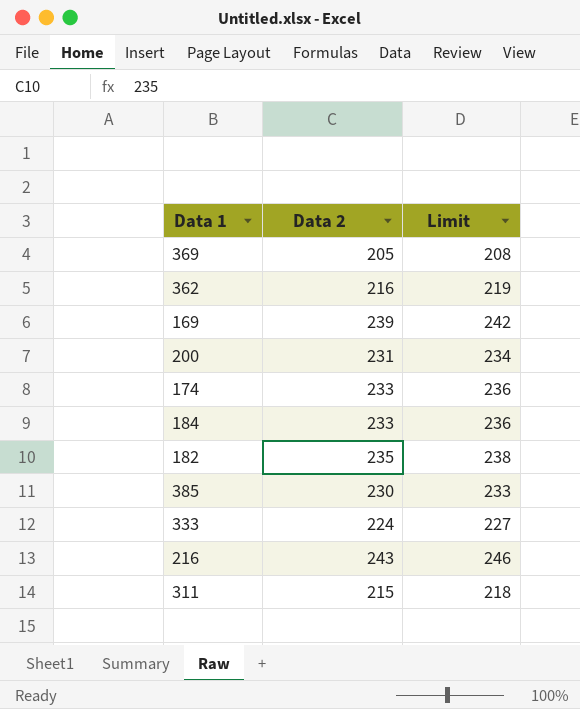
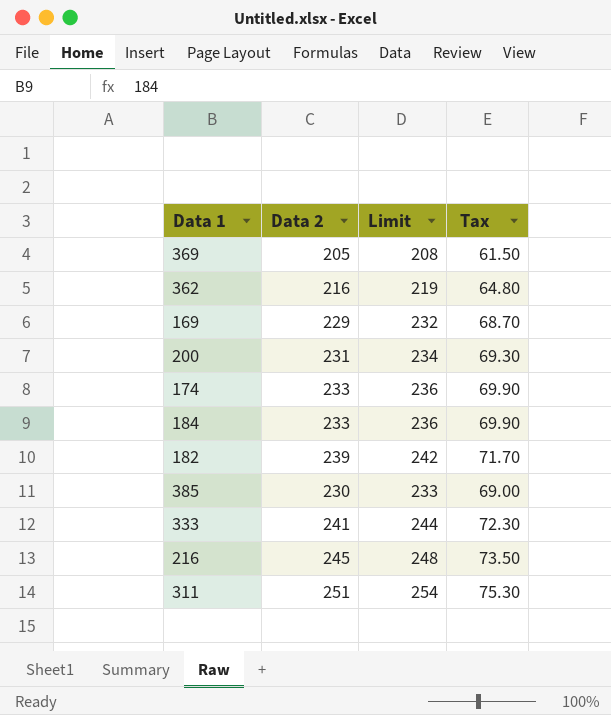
column Tax | formula: none -> [Data 2] * 0.3
169 | Data 2: 239 -> 229
169 | Limit: 242 -> 232
182 | Data 2: 235 -> 239
182 | Limit: 238 -> 242
333 | Data 2: 224 -> 241
333 | Limit: 227 -> 244
216 | Data 2: 243 -> 245
216 | Limit: 246 -> 248
311 | Data 2: 215 -> 251
311 | Limit: 218 -> 254

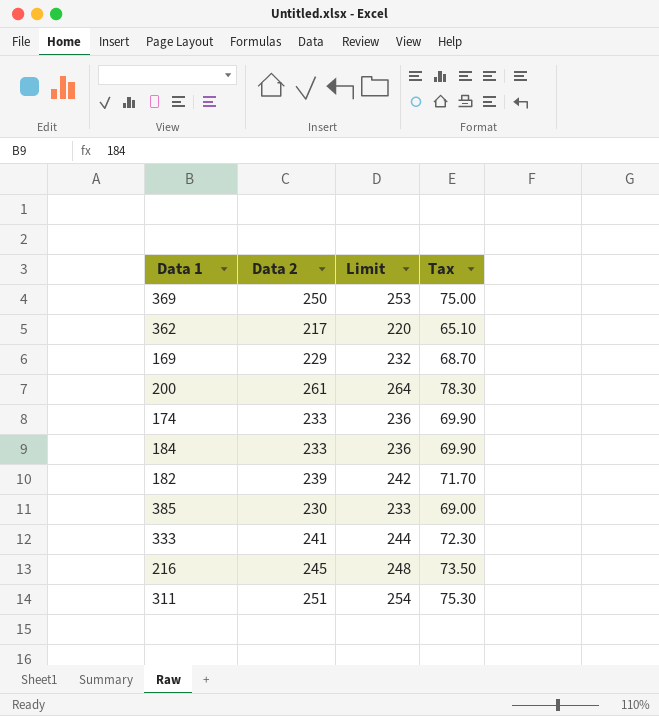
369 | Data 2: 205 -> 250
369 | Limit: 208 -> 253
369 | Tax: 61.50 -> 75.00
362 | Data 2: 216 -> 217
362 | Limit: 219 -> 220
362 | Tax: 64.80 -> 65.10
200 | Data 2: 231 -> 261
200 | Limit: 234 -> 264
200 | Tax: 69.30 -> 78.30

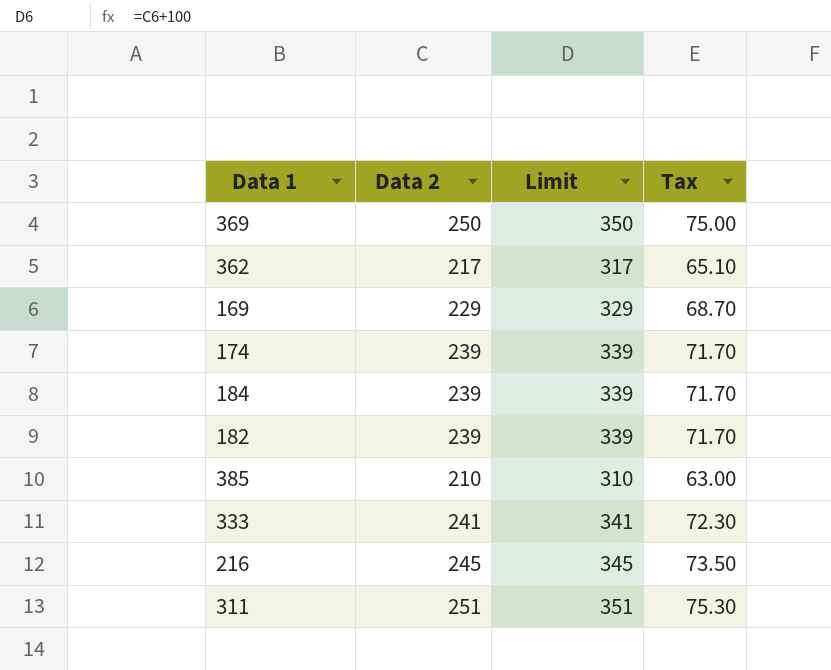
column Limit | formula: [Data 2] + 3 -> [Data 2] + 100
row 200: 261 | 264 | 78.30 -> none
174 | Data 2: 233 -> 239
174 | Tax: 69.90 -> 71.70
184 | Data 2: 233 -> 239
184 | Tax: 69.90 -> 71.70
385 | Data 2: 230 -> 210
385 | Tax: 69.00 -> 63.00

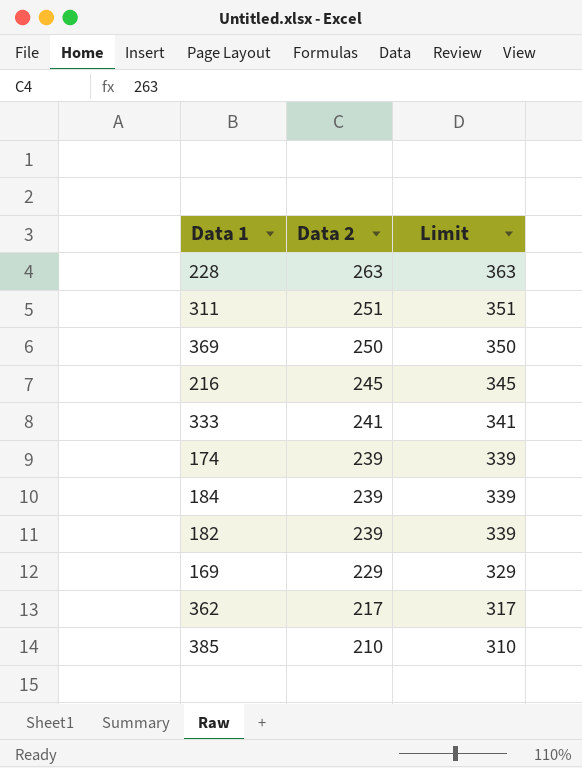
row order: none -> Data 2 descending
column Tax | formula: [Data 2] * 0.3 -> none
row 228: none -> 263 | 363

